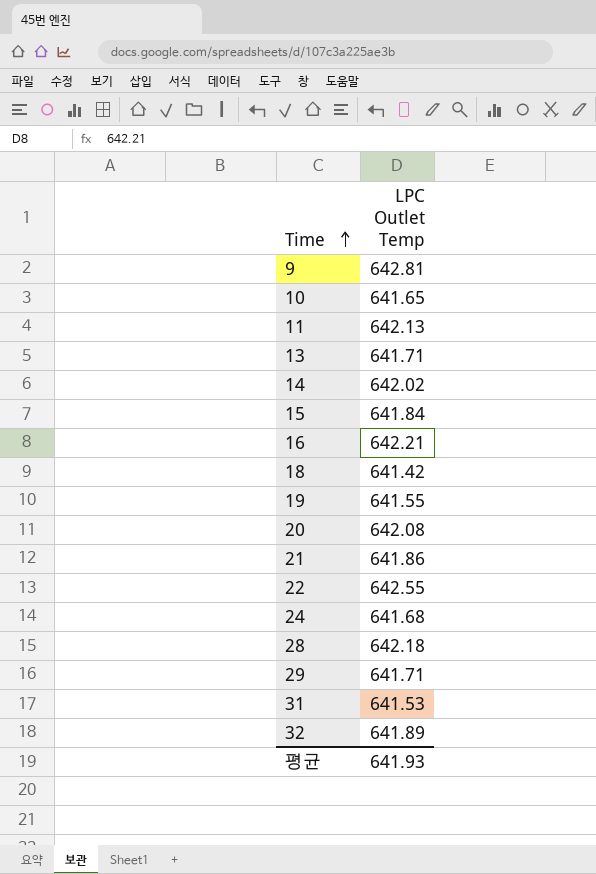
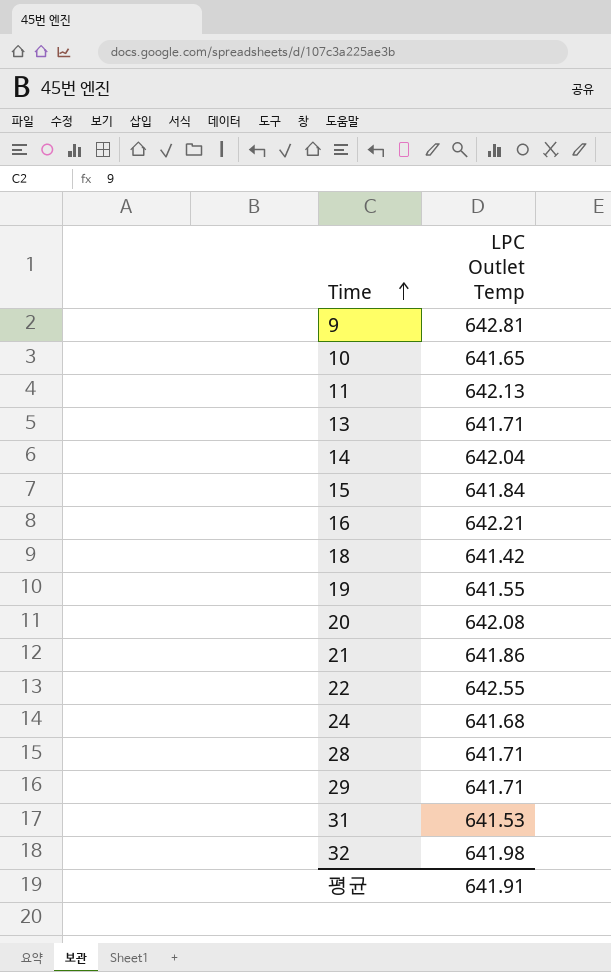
14 | LPC Outlet Temp: 642.02 -> 642.04
28 | LPC Outlet Temp: 642.18 -> 641.71
32 | LPC Outlet Temp: 641.89 -> 641.98
평균 | LPC Outlet Temp: 641.93 -> 641.91

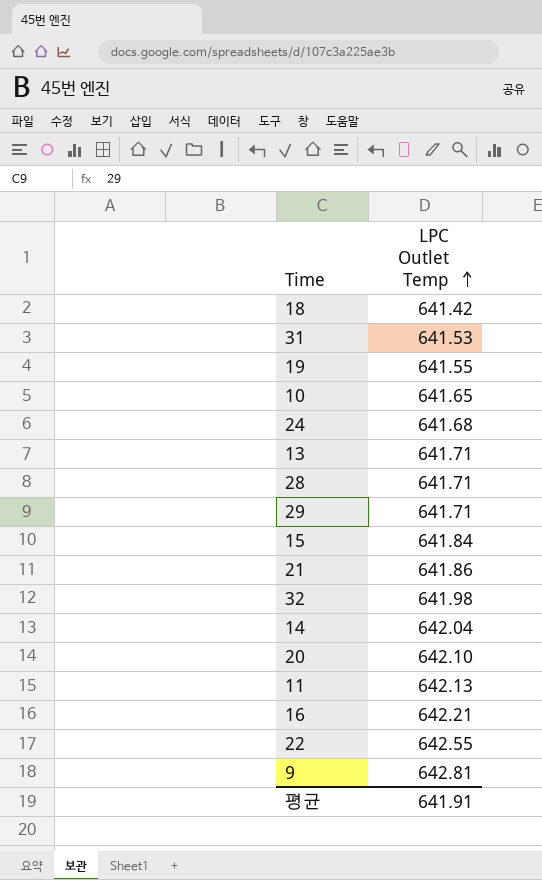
row order: Time ascending -> LPC Outlet Temp ascending
20 | LPC Outlet Temp: 642.08 -> 642.10

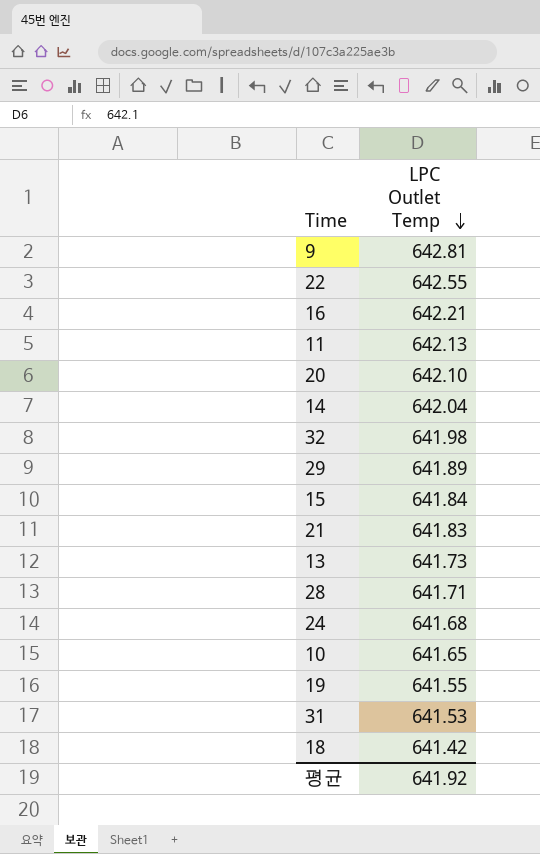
row order: LPC Outlet Temp ascending -> LPC Outlet Temp descending
29 | LPC Outlet Temp: 641.71 -> 641.89
21 | LPC Outlet Temp: 641.86 -> 641.83
13 | LPC Outlet Temp: 641.71 -> 641.73
평균 | LPC Outlet Temp: 641.91 -> 641.92

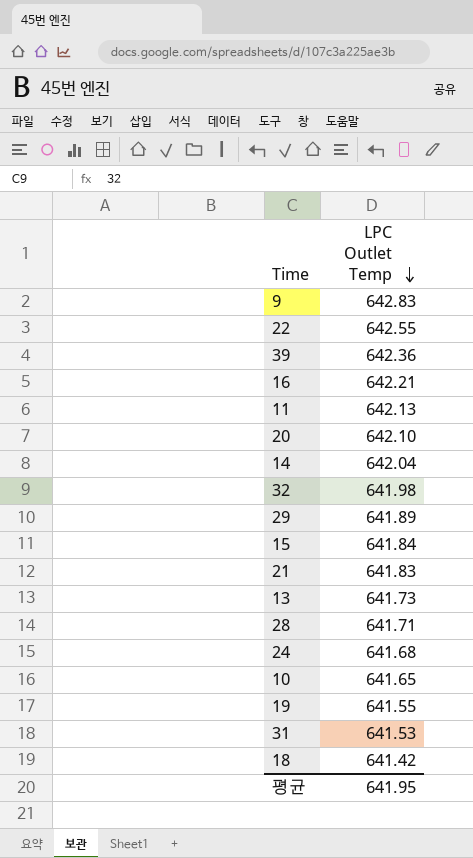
9 | LPC Outlet Temp: 642.81 -> 642.83
row 39: none -> 642.36
평균 | LPC Outlet Temp: 641.92 -> 641.95

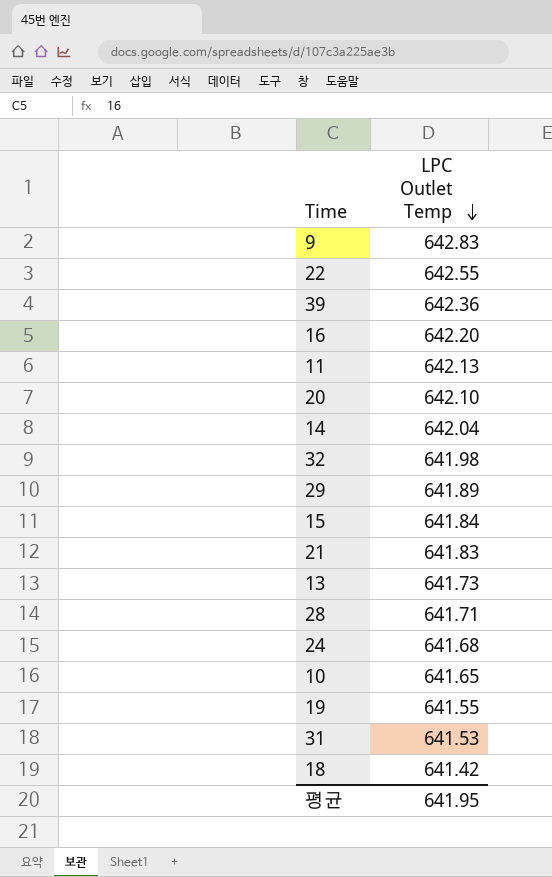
16 | LPC Outlet Temp: 642.21 -> 642.20

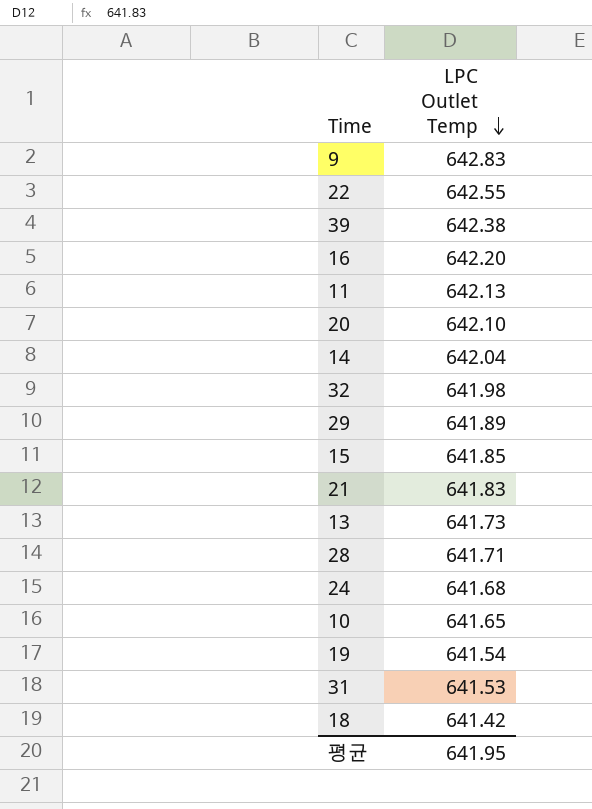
39 | LPC Outlet Temp: 642.36 -> 642.38
15 | LPC Outlet Temp: 641.84 -> 641.85
19 | LPC Outlet Temp: 641.55 -> 641.54

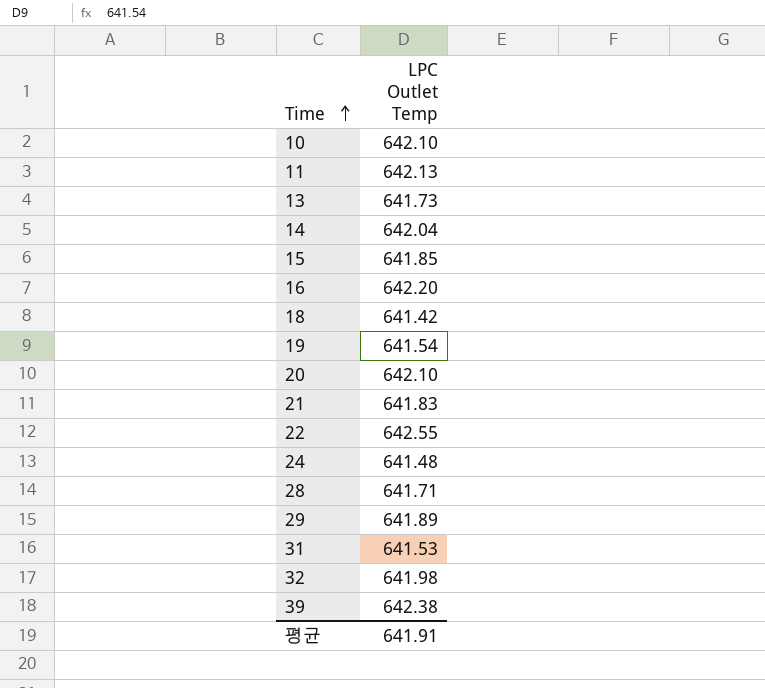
row order: LPC Outlet Temp descending -> Time ascending
row 9: 642.83 -> none
10 | LPC Outlet Temp: 641.65 -> 642.10
24 | LPC Outlet Temp: 641.68 -> 641.48
평균 | LPC Outlet Temp: 641.95 -> 641.91

